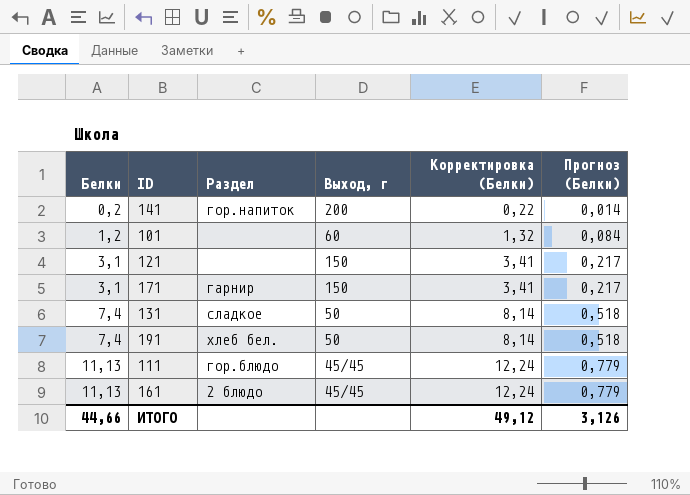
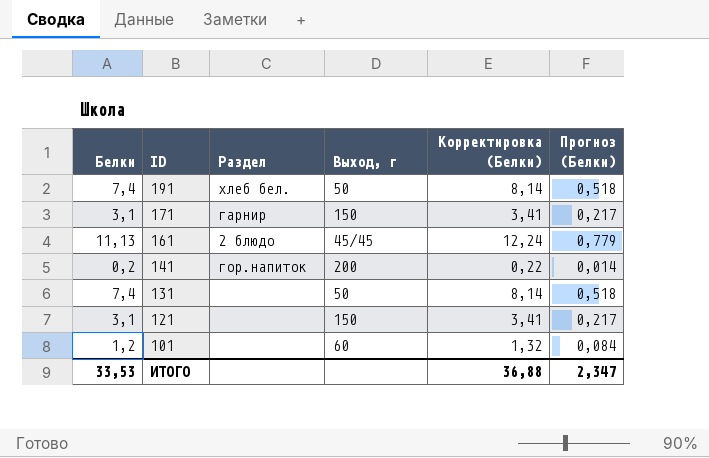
row order: Белки ascending -> ID descending
row 111: 11,13 | гор.блюдо | 45/45 | 12,24 | 0,779 -> none
131 | Раздел: сладкое -> none
ИТОГО | Белки: 44,66 -> 33,53
ИТОГО | Корректировка (Белки): 49,12 -> 36,88
ИТОГО | Прогноз (Белки): 3,126 -> 2,347

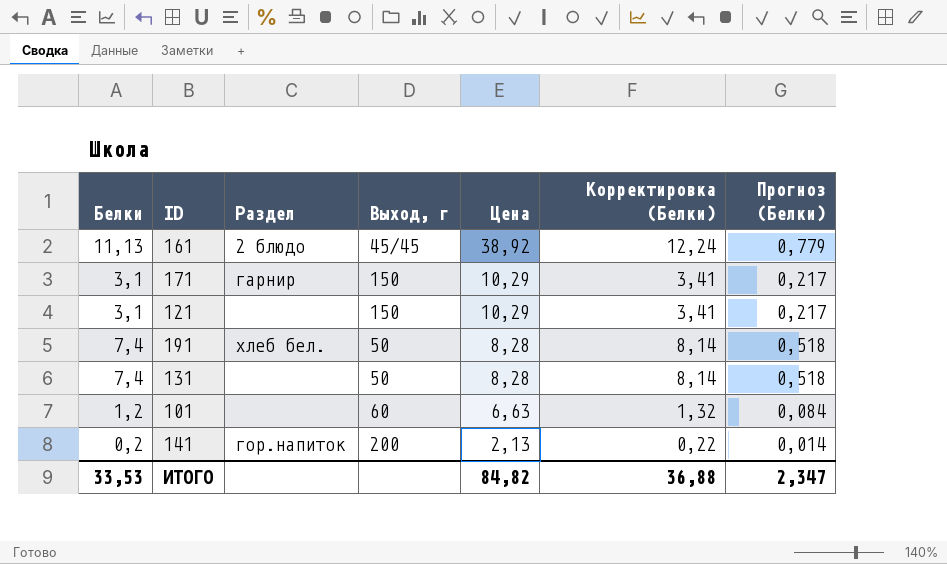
row order: ID descending -> Цена descending
column Цена | position: none -> 5

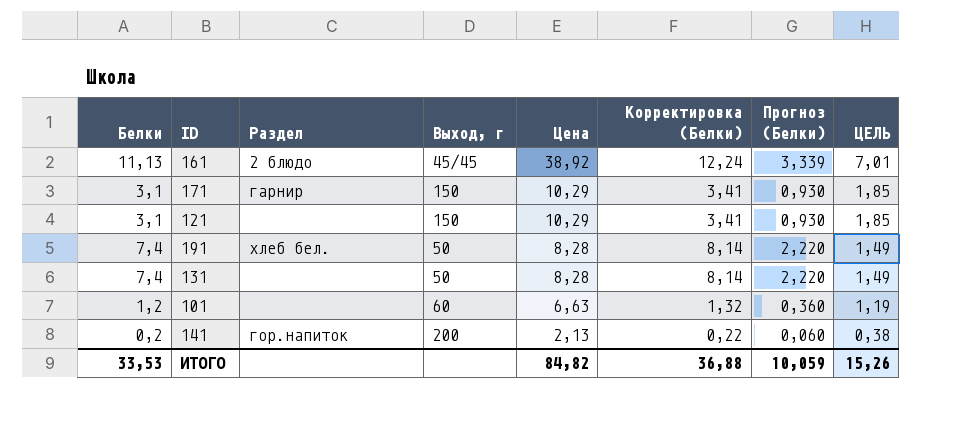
column Прогноз (Белки) | formula: [Белки] * 0,07 -> [Белки] * 0,3
column ЦЕЛЬ | formula: none -> [Цена] * 0,18
ИТОГО | Прогноз (Белки): 2,347 -> 10,059

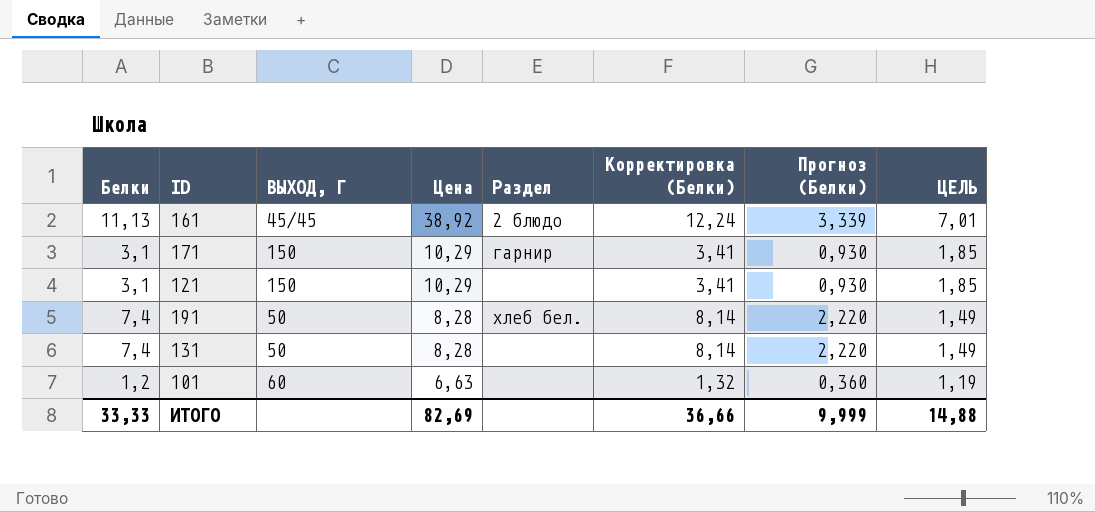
column name: Выход, г -> ВЫХОД, Г
column Раздел | position: 3 -> 5
row 141: 0,2 | гор.напиток | 200 | 2,13 | 0,22 | 0,060 | 0,38 -> none
ИТОГО | Белки: 33,53 -> 33,33
ИТОГО | Цена: 84,82 -> 82,69
ИТОГО | Корректировка (Белки): 36,88 -> 36,66
ИТОГО | Прогноз (Белки): 10,059 -> 9,999
ИТОГО | ЦЕЛЬ: 15,26 -> 14,88

